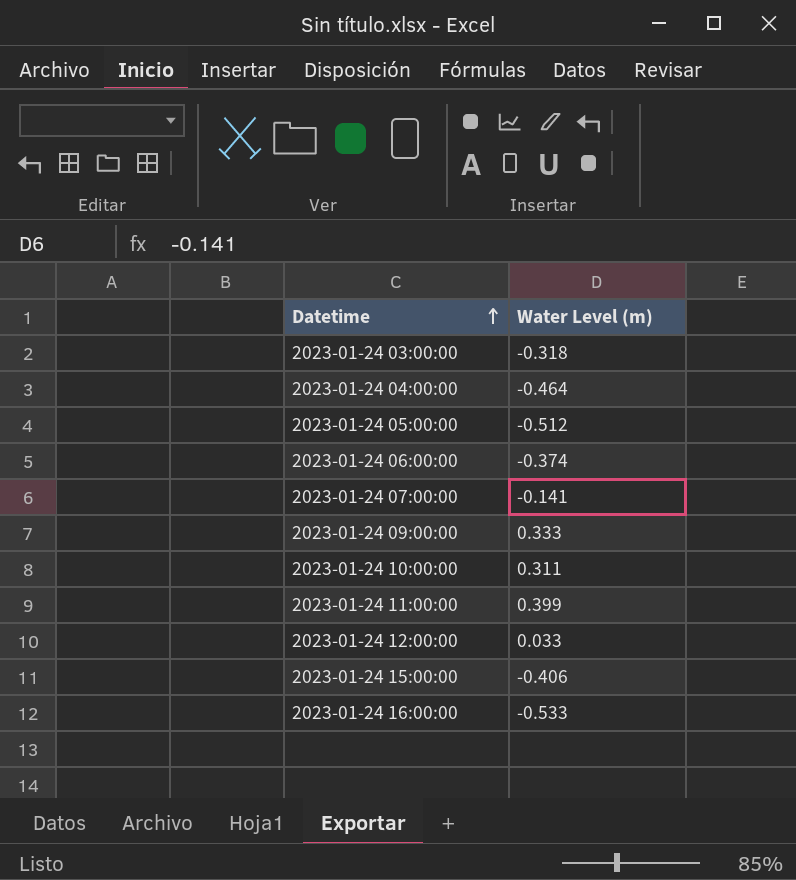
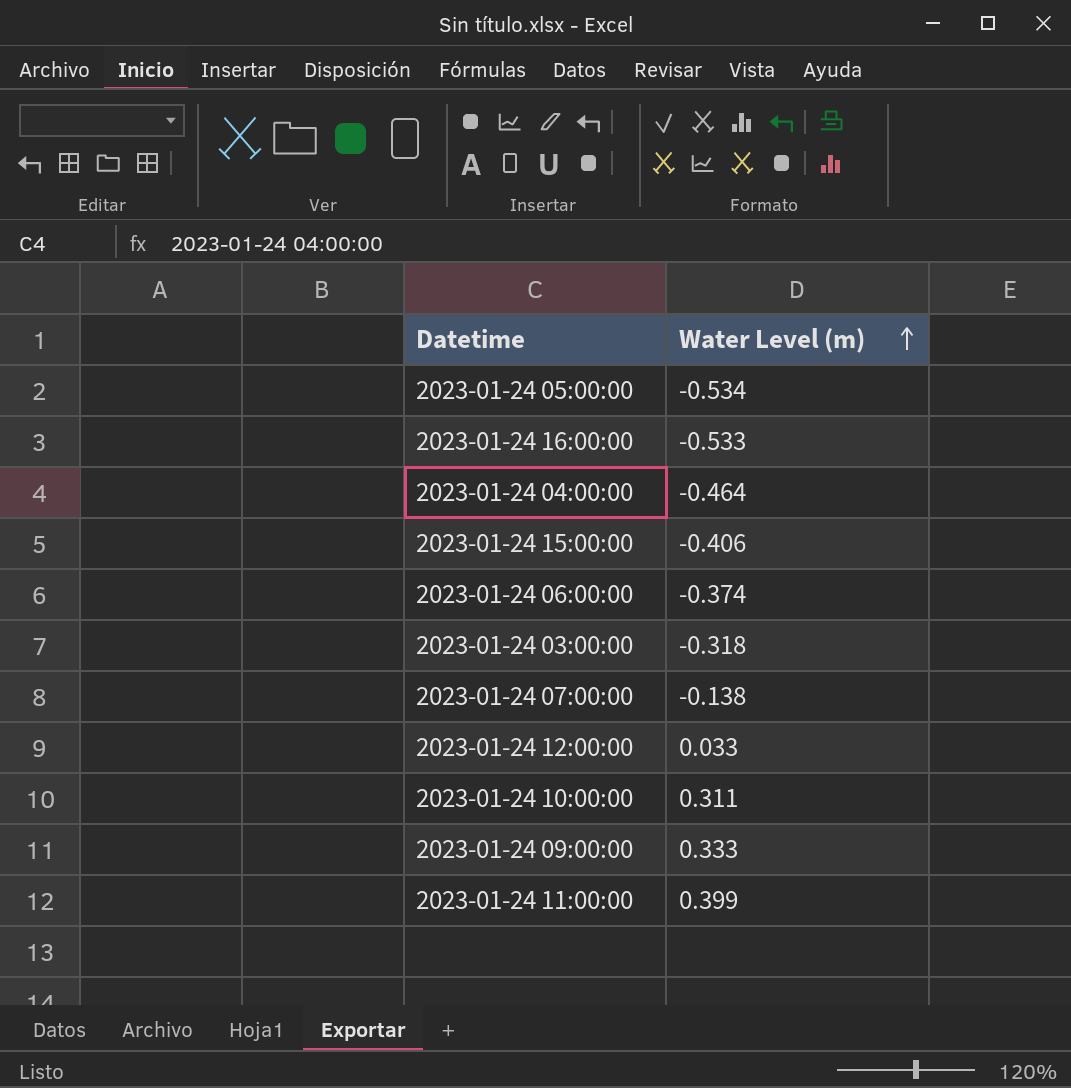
row order: Datetime ascending -> Water Level (m) ascending
2023-01-24 05:00:00 | Water Level (m): -0.512 -> -0.534
2023-01-24 07:00:00 | Water Level (m): -0.141 -> -0.138

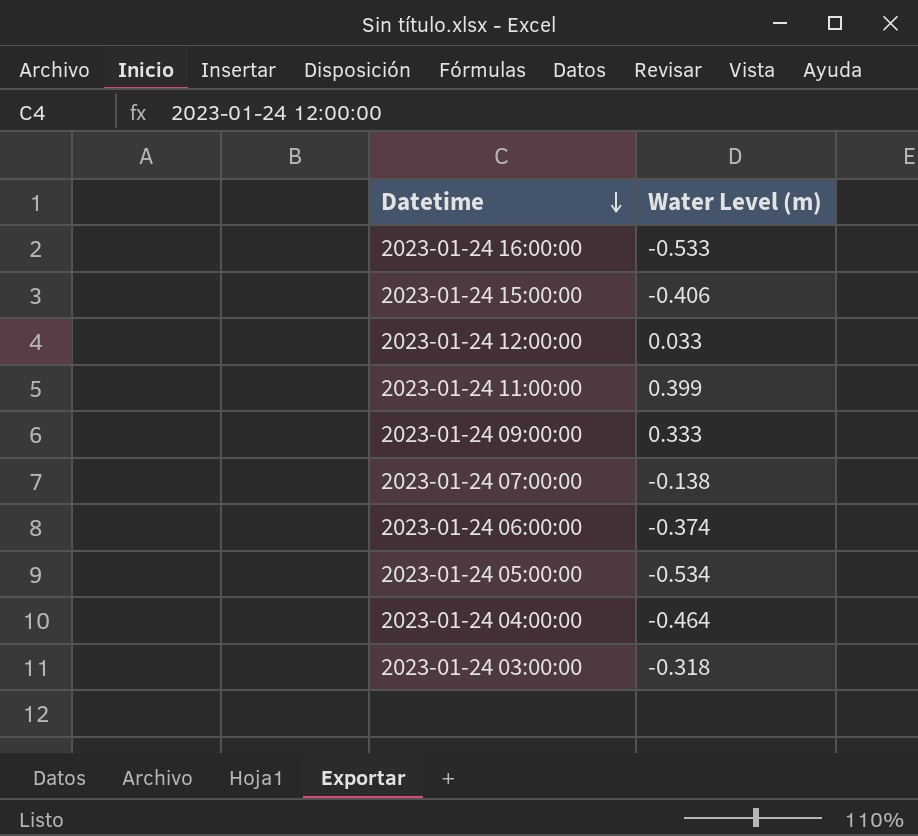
row order: Water Level (m) ascending -> Datetime descending
row 2023-01-24 10:00:00: 0.311 -> none

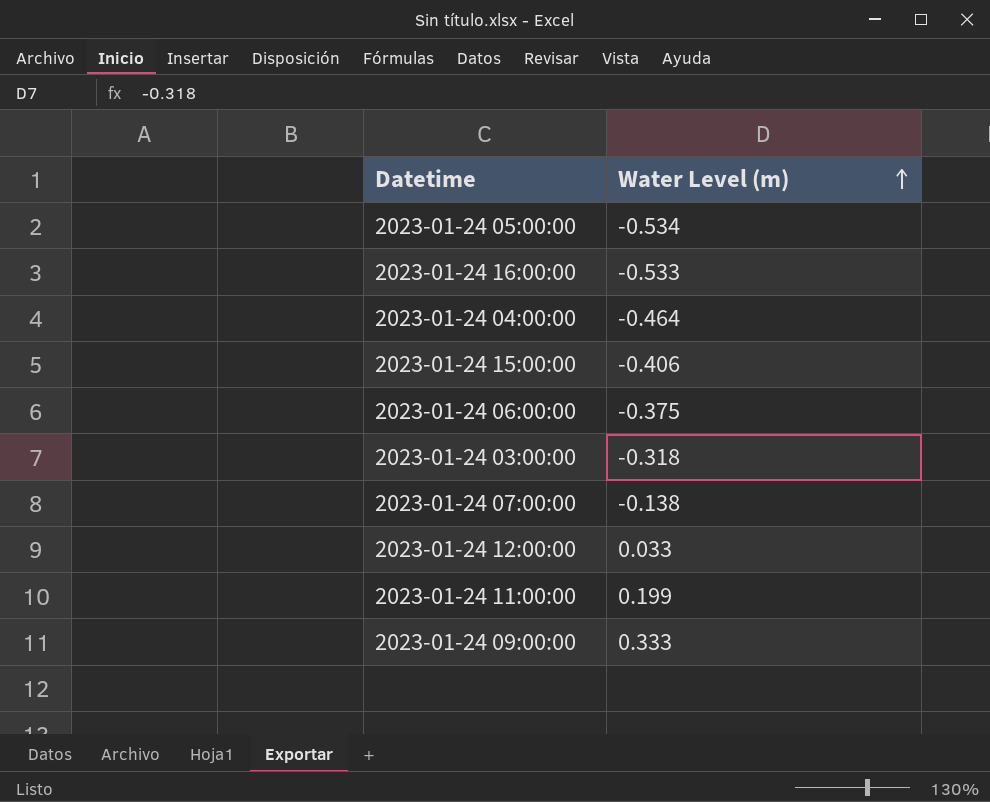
row order: Datetime descending -> Water Level (m) ascending
2023-01-24 06:00:00 | Water Level (m): -0.374 -> -0.375
2023-01-24 11:00:00 | Water Level (m): 0.399 -> 0.199

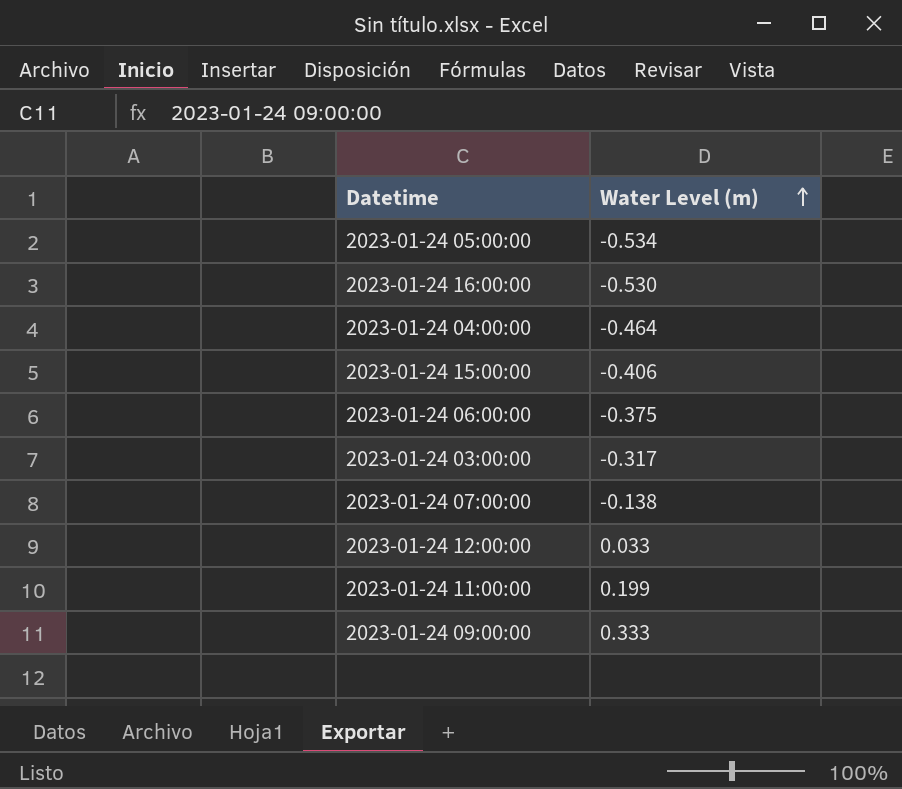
2023-01-24 16:00:00 | Water Level (m): -0.533 -> -0.530
2023-01-24 03:00:00 | Water Level (m): -0.318 -> -0.317

